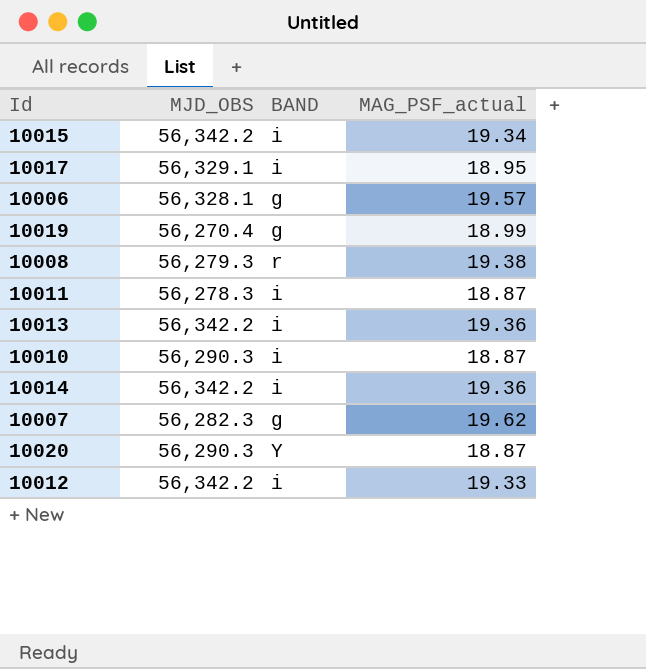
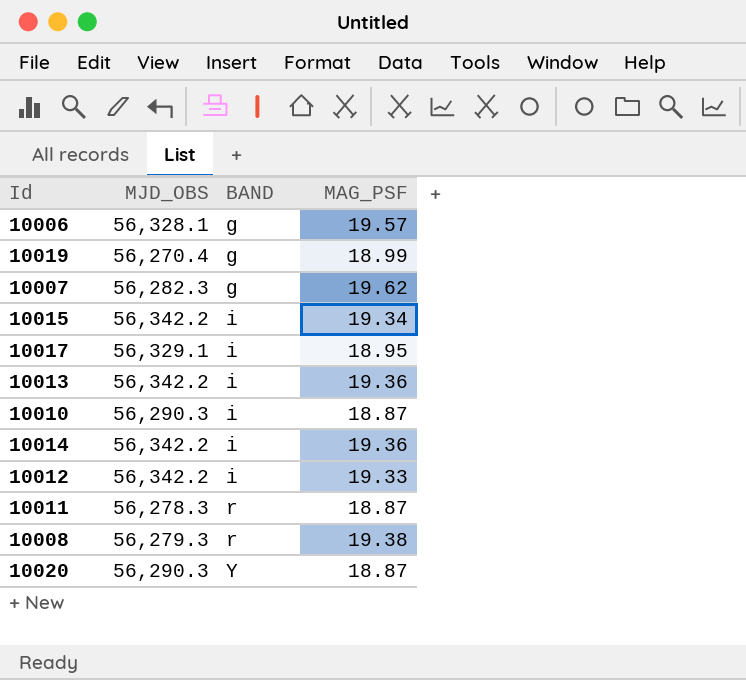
row order: none -> BAND ascending
column name: MAG_PSF_actual -> MAG_PSF
10011 | BAND: i -> r

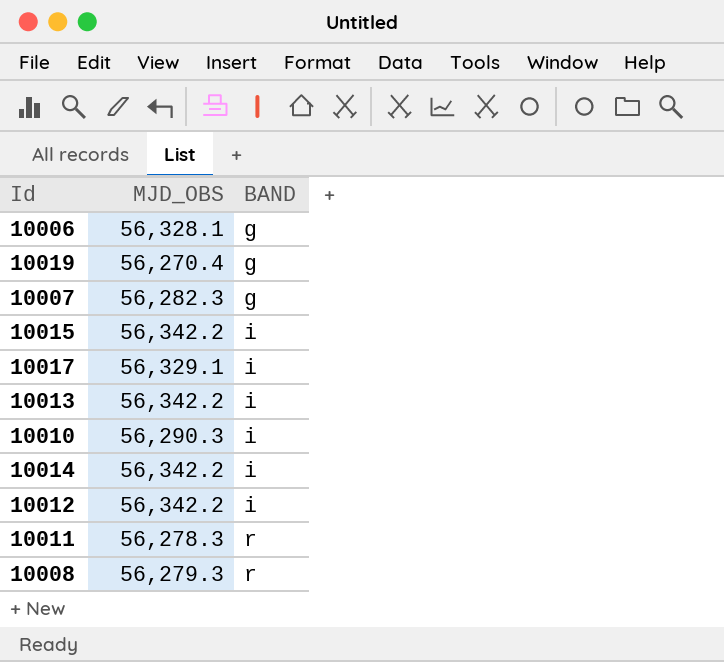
column MAG_PSF | position: 4 -> none
row 10020: 56,290.3 | Y | 18.87 -> none

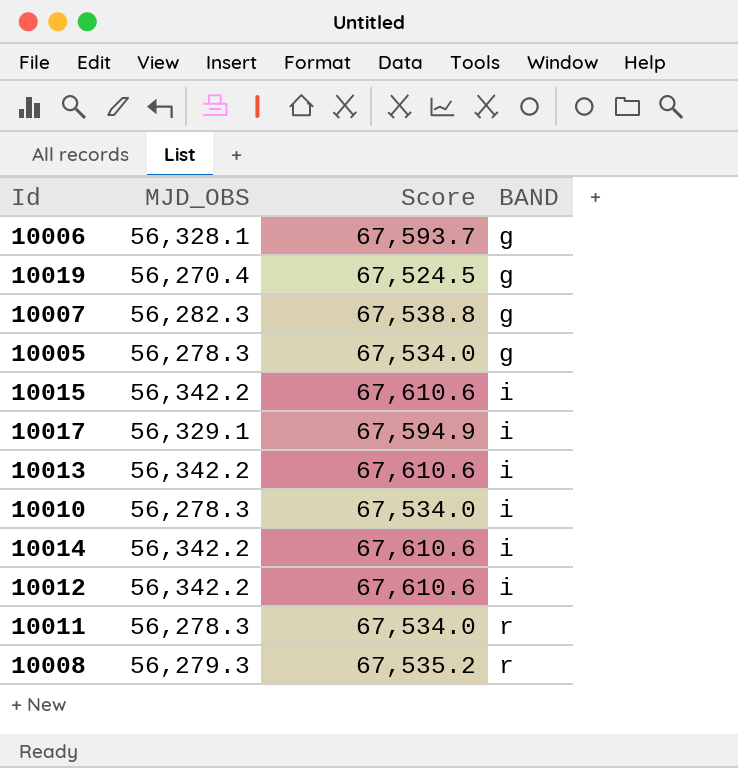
column Score | formula: none -> [MJD_OBS] * 1.2
row 10005: none -> 56,278.3 | 67,534.0 | g
10010 | MJD_OBS: 56,290.3 -> 56,278.3

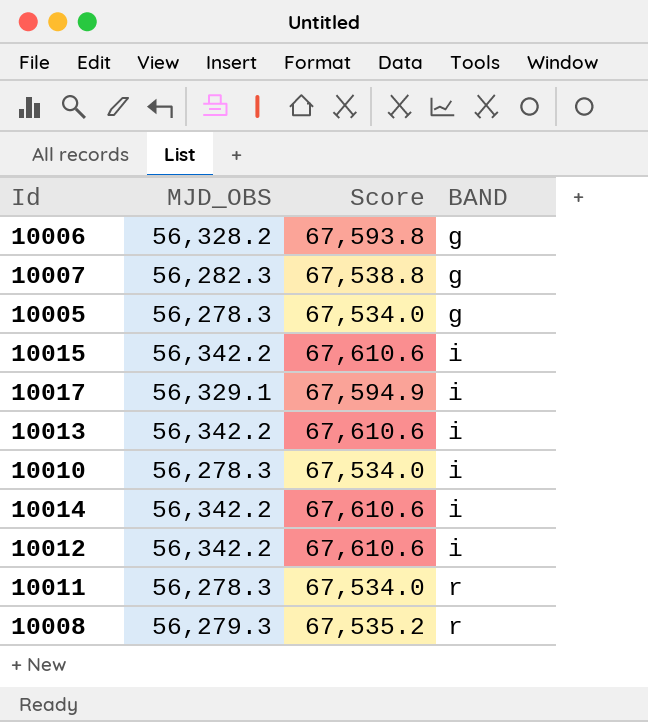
row 10019: 56,270.4 | 67,524.5 | g -> none
10006 | MJD_OBS: 56,328.1 -> 56,328.2
10006 | Score: 67,593.7 -> 67,593.8

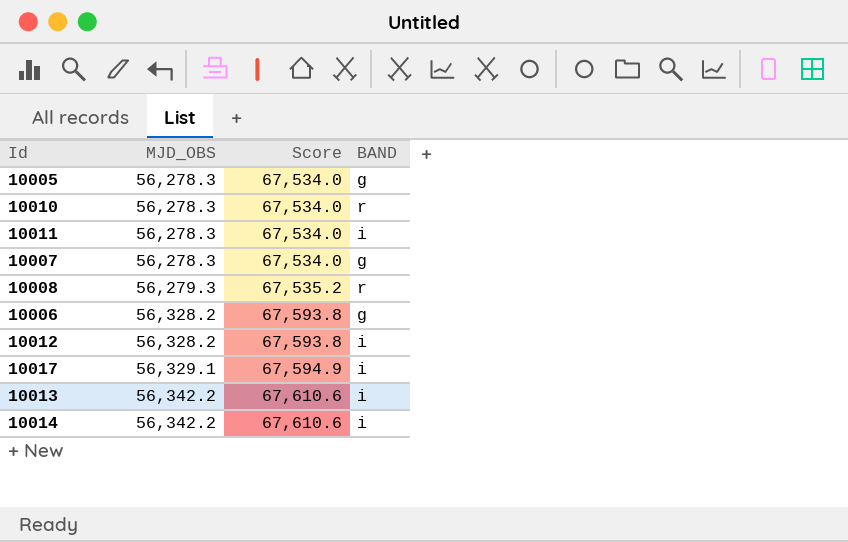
row order: BAND ascending -> MJD_OBS ascending
row 10015: 56,342.2 | 67,610.6 | i -> none
10010 | BAND: i -> r
10011 | BAND: r -> i
10007 | MJD_OBS: 56,282.3 -> 56,278.3
10007 | Score: 67,538.8 -> 67,534.0
10012 | MJD_OBS: 56,342.2 -> 56,328.2
10012 | Score: 67,610.6 -> 67,593.8

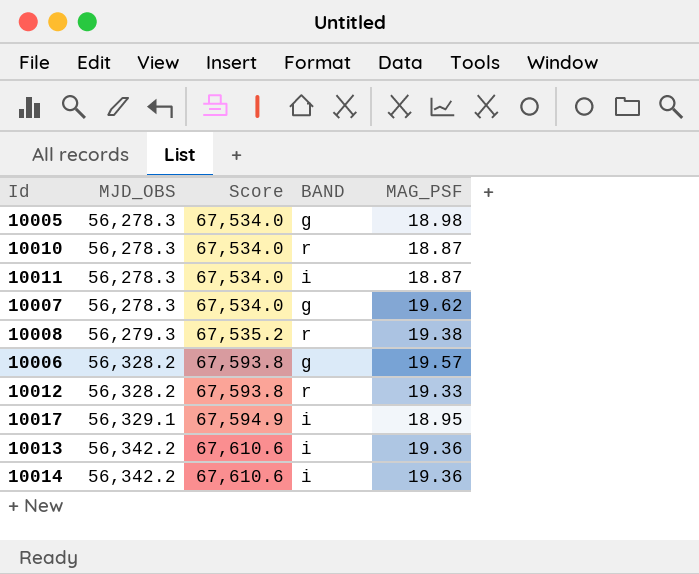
column MAG_PSF | position: none -> 5
10012 | BAND: i -> r

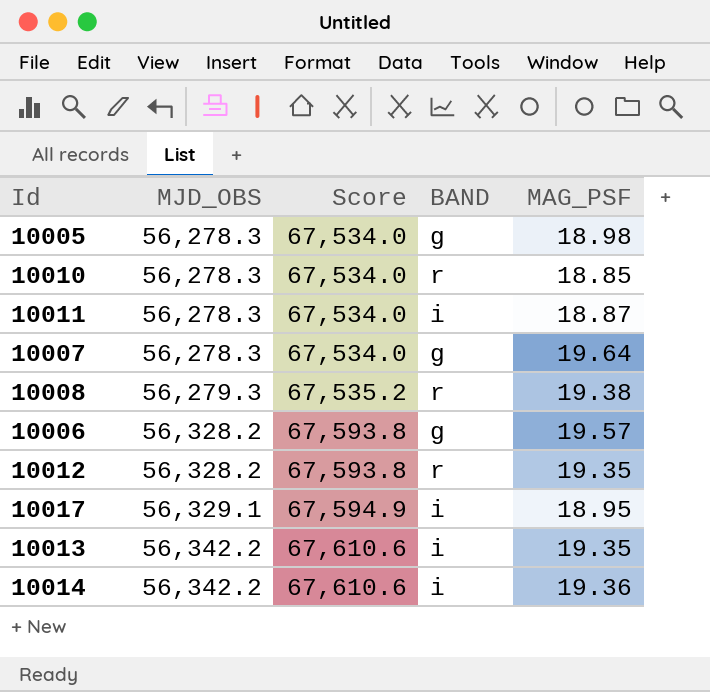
10010 | MAG_PSF: 18.87 -> 18.85
10007 | MAG_PSF: 19.62 -> 19.64
10012 | MAG_PSF: 19.33 -> 19.35
10013 | MAG_PSF: 19.36 -> 19.35

